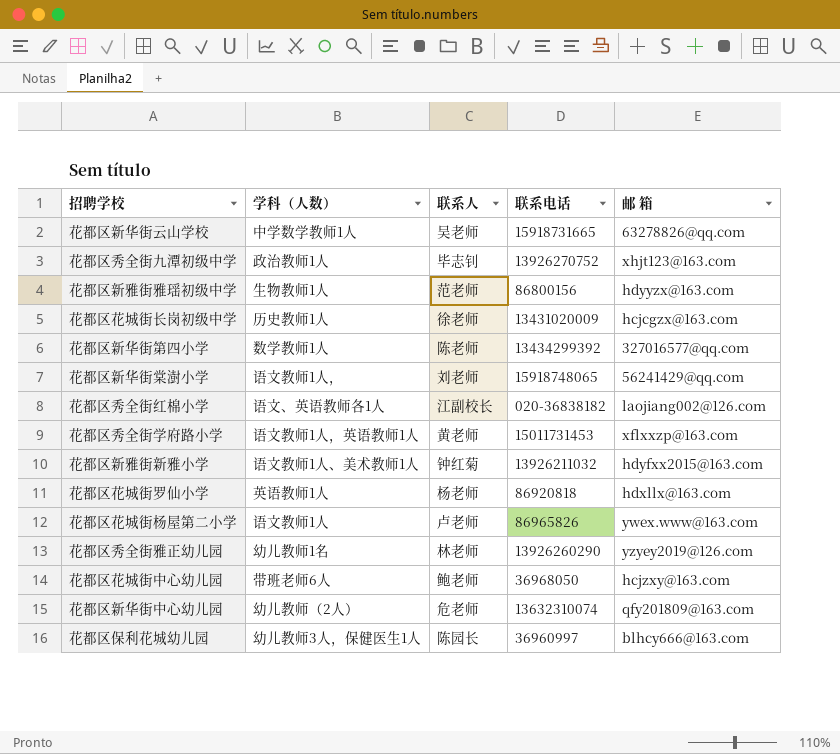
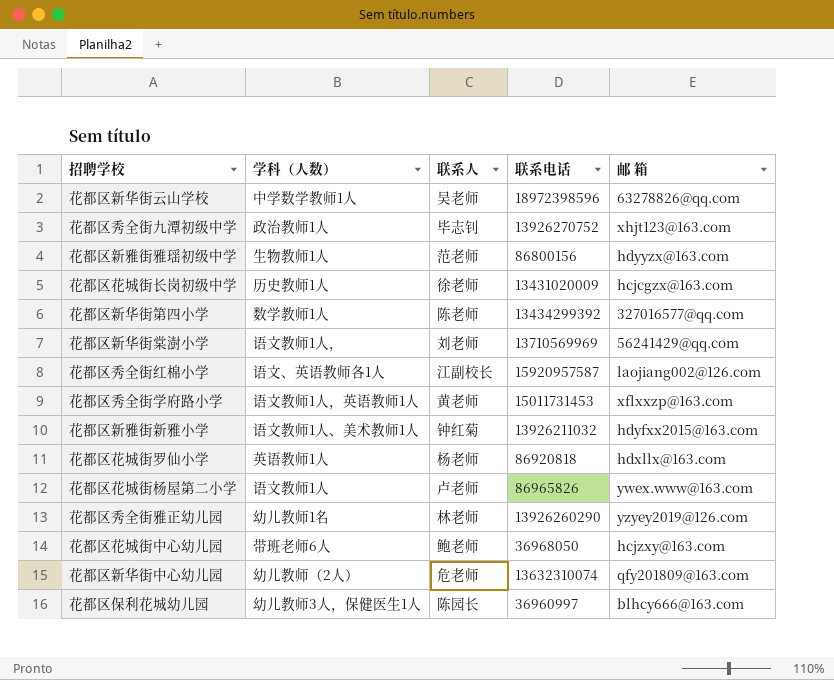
花都区新华街云山学校 | 联系电话: 15918731665 -> 18972398596
花都区新华街棠澍小学 | 联系电话: 15918748065 -> 13710569969
花都区秀全街红棉小学 | 联系电话: 020-36838182 -> 15920957587

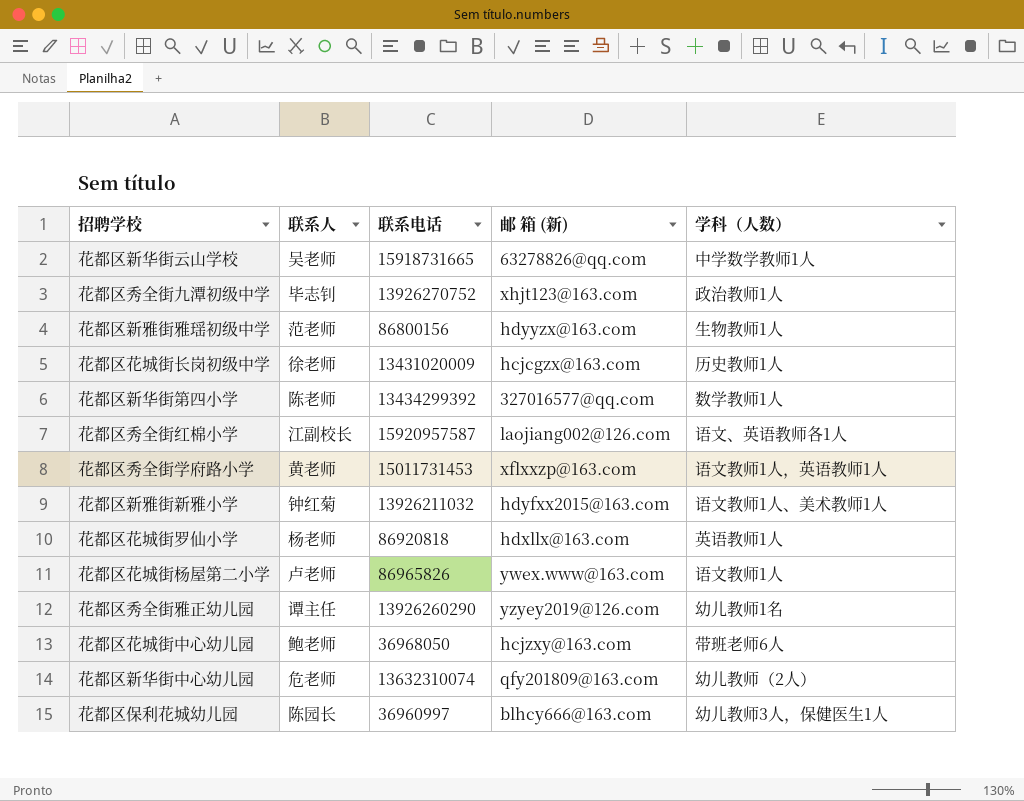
column name: 邮 箱 -> 邮 箱 (新)
column 学科（人数） | position: 2 -> 5
row 花都区新华街棠澍小学: 语文教师1人， | 刘老师 | 13710569969 | 56241429@qq.com -> none
花都区新华街云山学校 | 联系电话: 18972398596 -> 15918731665
花都区秀全街雅正幼儿园 | 联系人: 林老师 -> 谭主任

